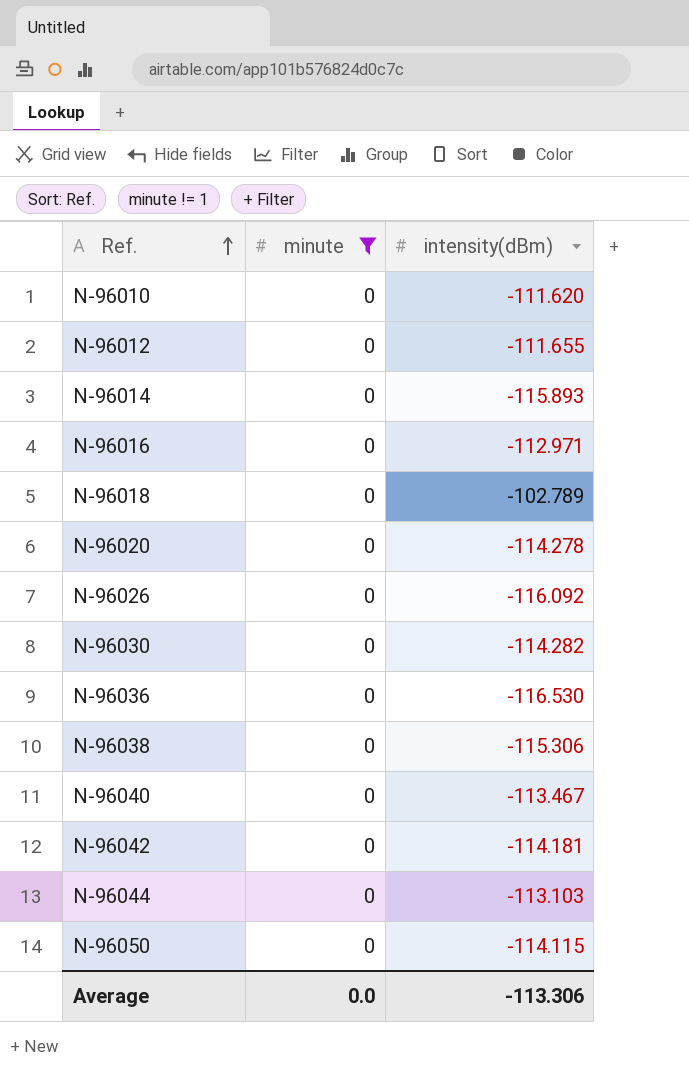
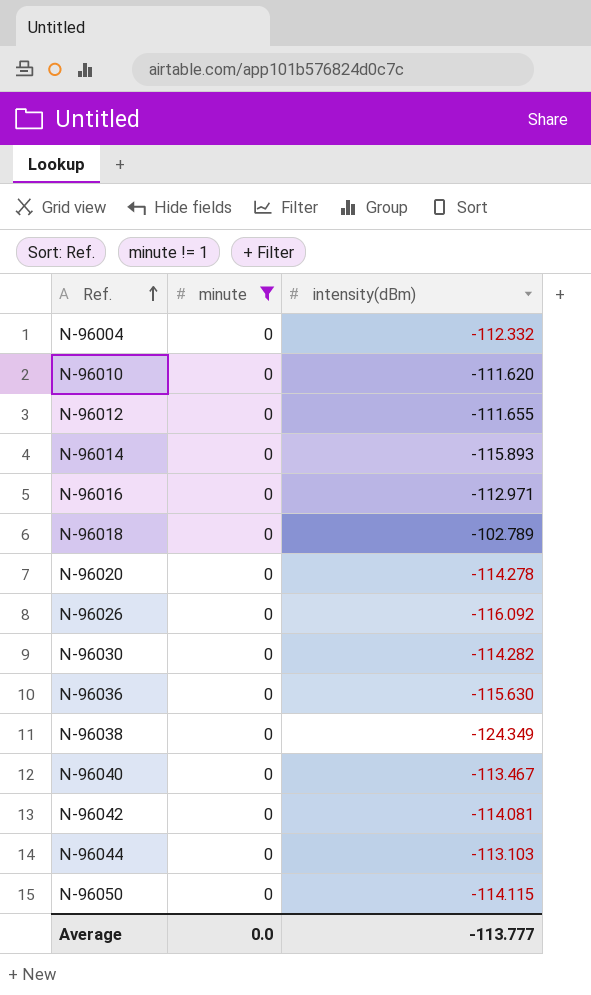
row N-96004: none -> 0 | -112.332
N-96036 | intensity(dBm): -116.530 -> -115.630
N-96038 | intensity(dBm): -115.306 -> -124.349
N-96042 | intensity(dBm): -114.181 -> -114.081
Average | intensity(dBm): -113.306 -> -113.777

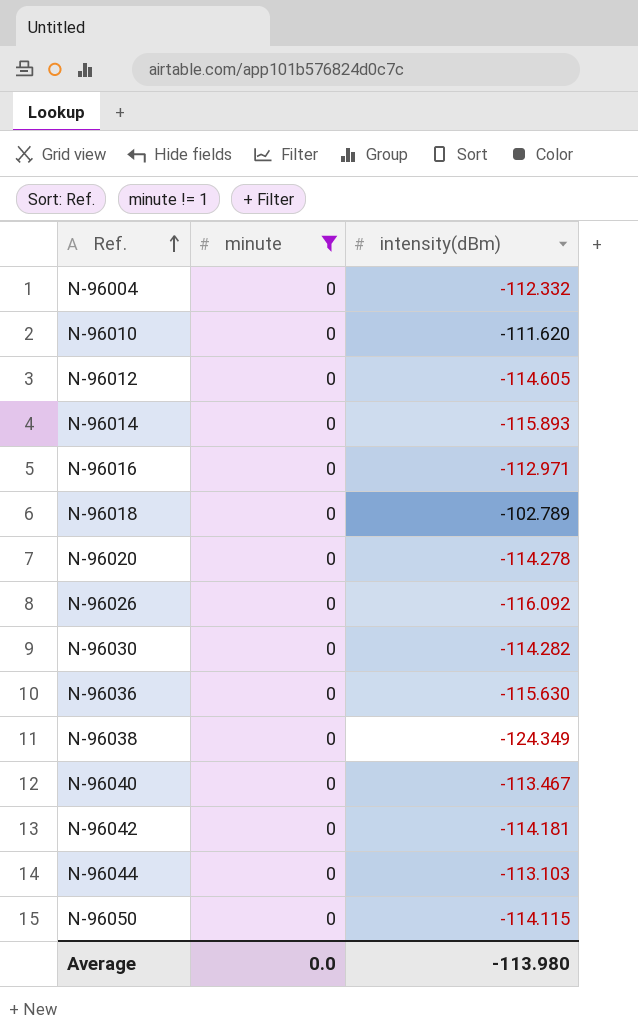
N-96012 | intensity(dBm): -111.655 -> -114.605
N-96042 | intensity(dBm): -114.081 -> -114.181
Average | intensity(dBm): -113.777 -> -113.980

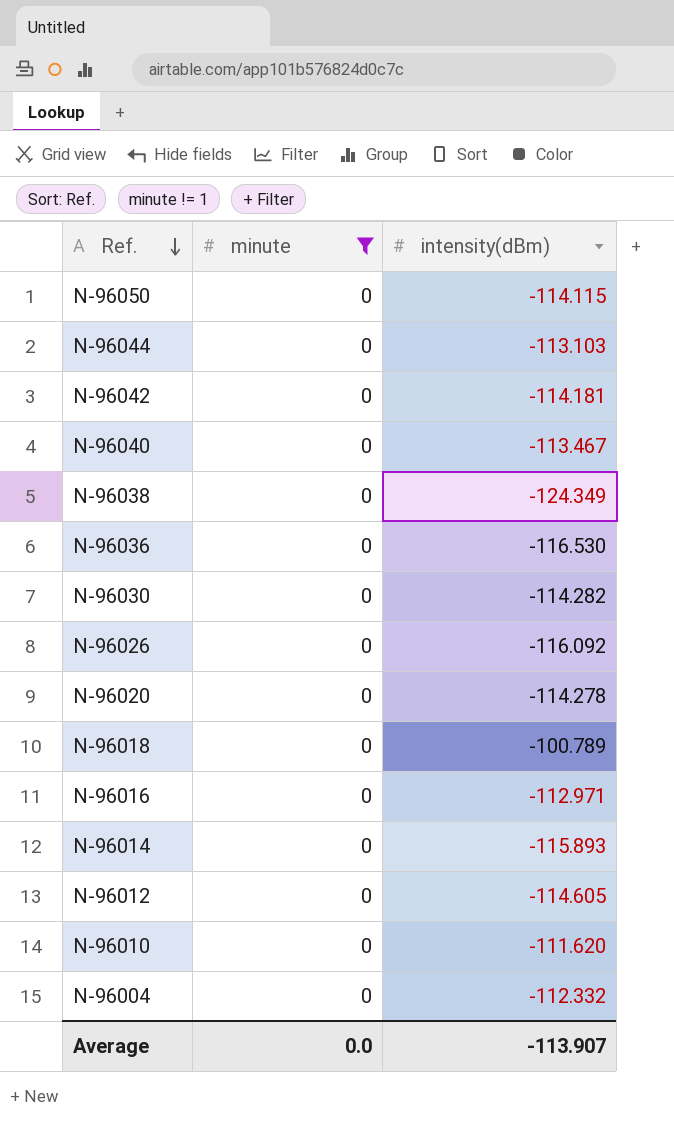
row order: Ref. ascending -> Ref. descending
N-96036 | intensity(dBm): -115.630 -> -116.530
N-96018 | intensity(dBm): -102.789 -> -100.789
Average | intensity(dBm): -113.980 -> -113.907

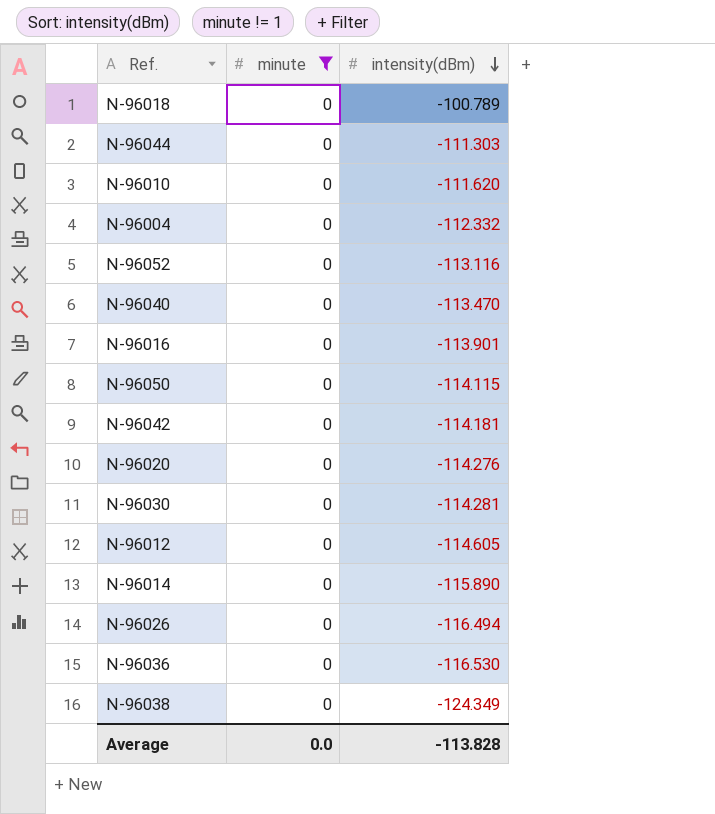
row order: Ref. descending -> intensity(dBm) descending
N-96044 | intensity(dBm): -113.103 -> -111.303
row N-96052: none -> 0 | -113.116
N-96040 | intensity(dBm): -113.467 -> -113.470
N-96016 | intensity(dBm): -112.971 -> -113.901
N-96020 | intensity(dBm): -114.278 -> -114.276
N-96030 | intensity(dBm): -114.282 -> -114.281
N-96014 | intensity(dBm): -115.893 -> -115.890
N-96026 | intensity(dBm): -116.092 -> -116.494
Average | intensity(dBm): -113.907 -> -113.828

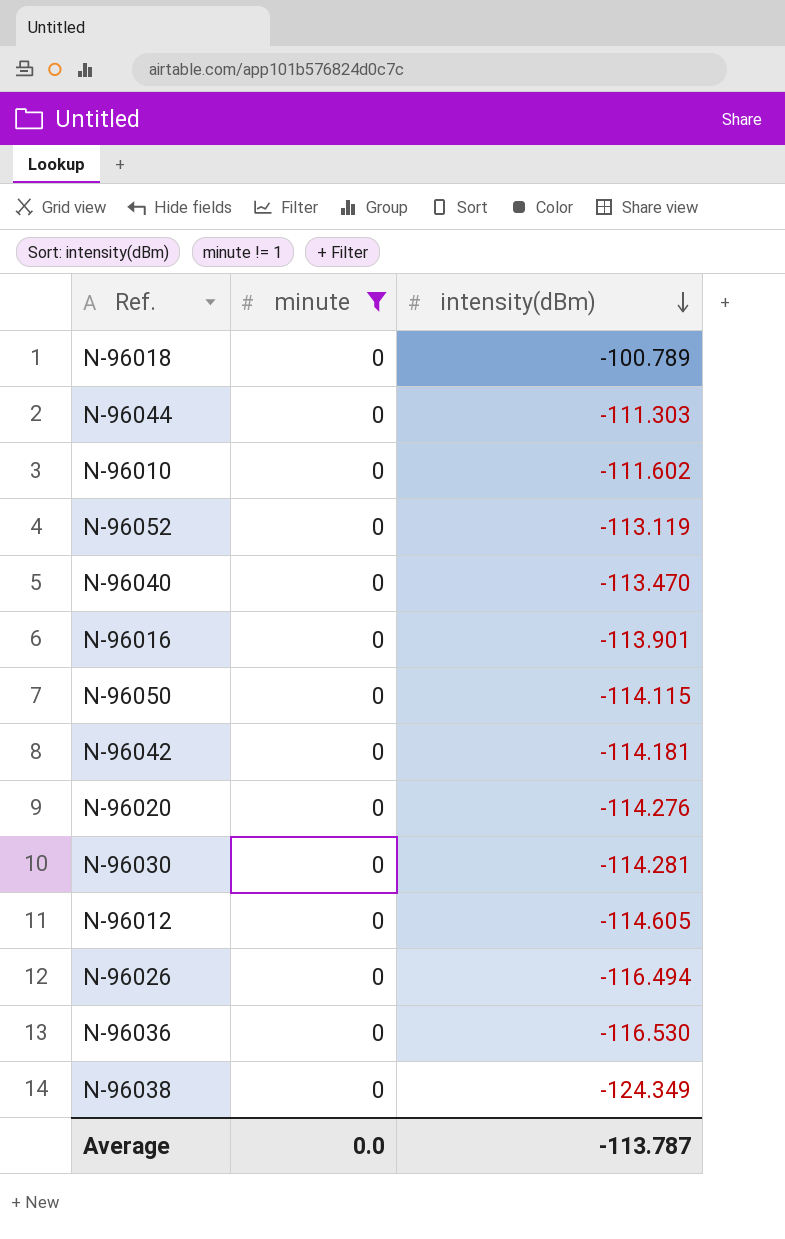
row N-96004: 0 | -112.332 -> none
row N-96014: 0 | -115.890 -> none
N-96010 | intensity(dBm): -111.620 -> -111.602
N-96052 | intensity(dBm): -113.116 -> -113.119
Average | intensity(dBm): -113.828 -> -113.787

